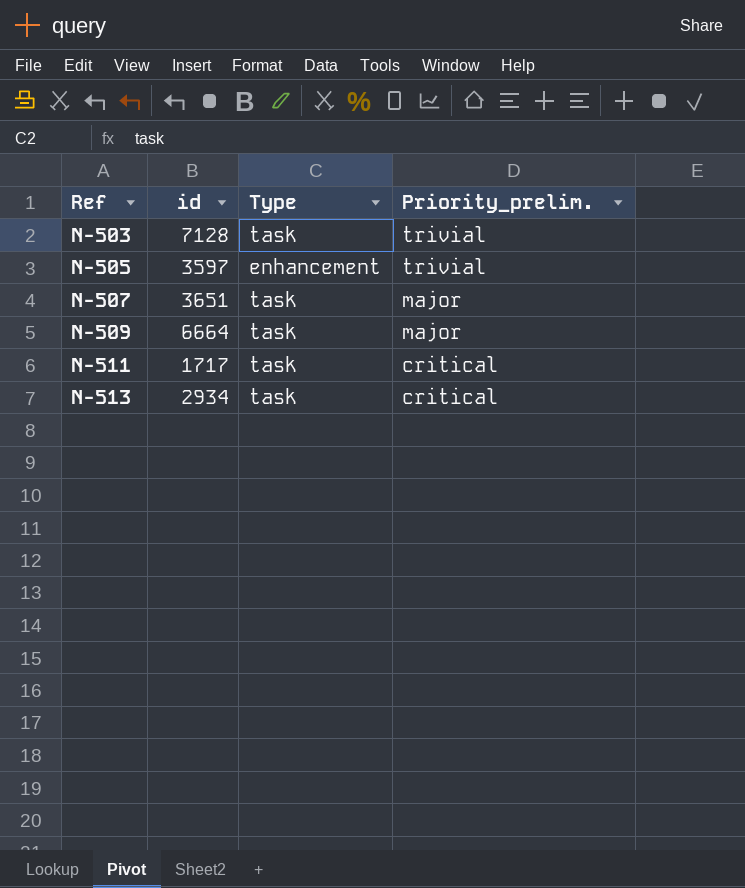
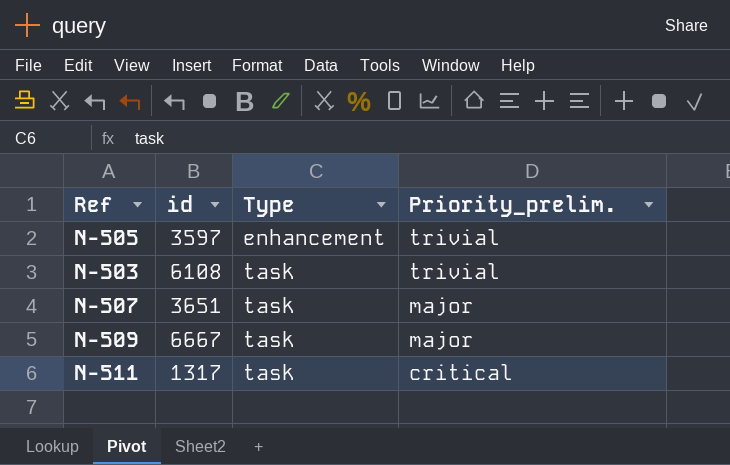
row order: Ref ascending -> Type ascending
row N-513: 2934 | task | critical -> none
N-503 | id: 7128 -> 6108
N-509 | id: 6664 -> 6667
N-511 | id: 1717 -> 1317

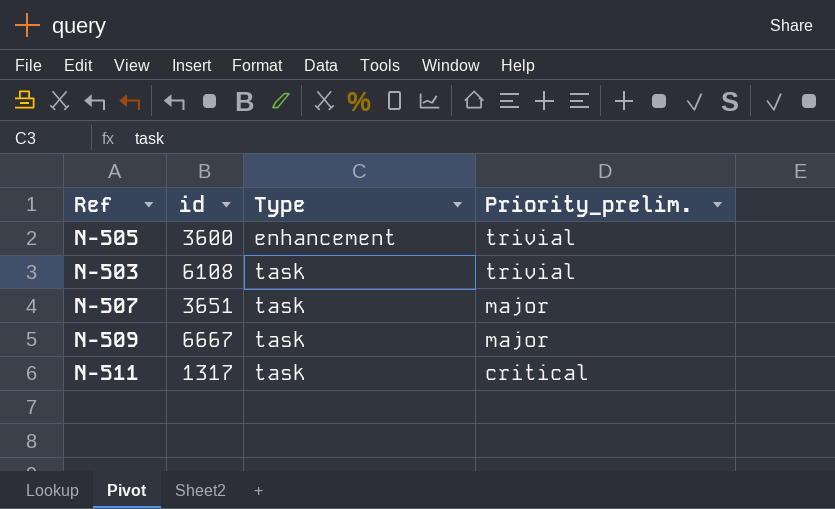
N-505 | id: 3597 -> 3600

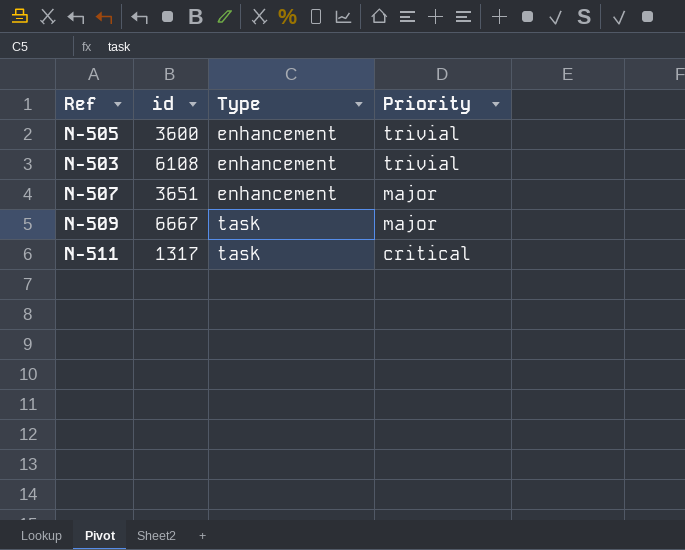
column name: Priority_prelim. -> Priority
N-503 | Type: task -> enhancement
N-507 | Type: task -> enhancement

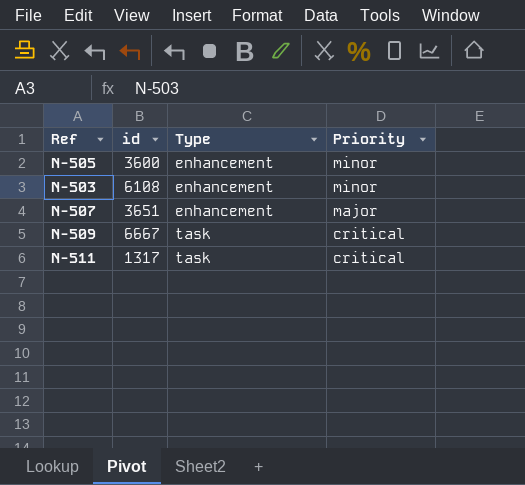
N-505 | Priority: trivial -> minor
N-503 | Priority: trivial -> minor
N-509 | Priority: major -> critical

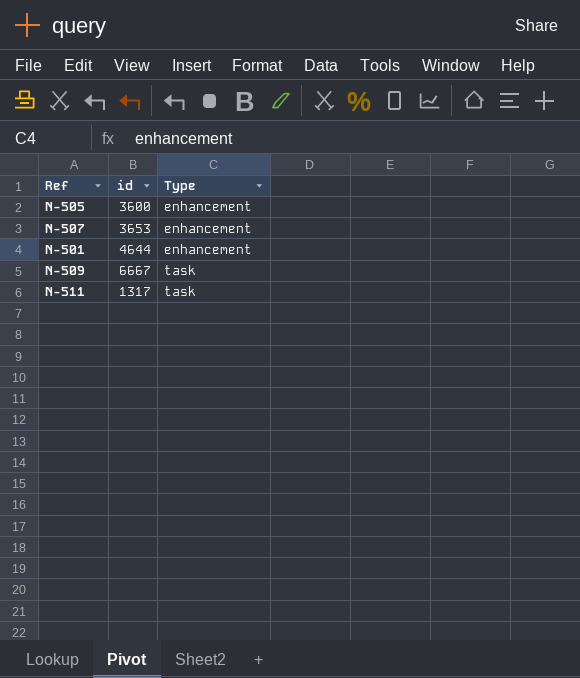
column Priority | position: 4 -> none
row N-503: 6108 | enhancement | minor -> none
N-507 | id: 3651 -> 3653
row N-501: none -> 4644 | enhancement

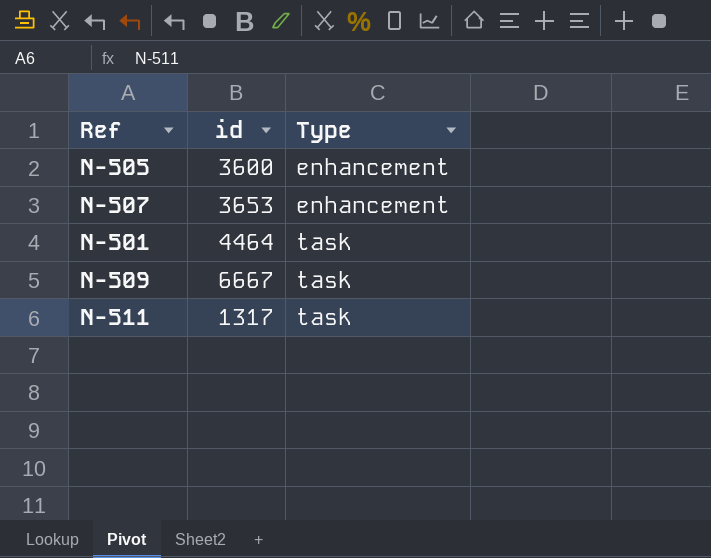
N-501 | id: 4644 -> 4464
N-501 | Type: enhancement -> task

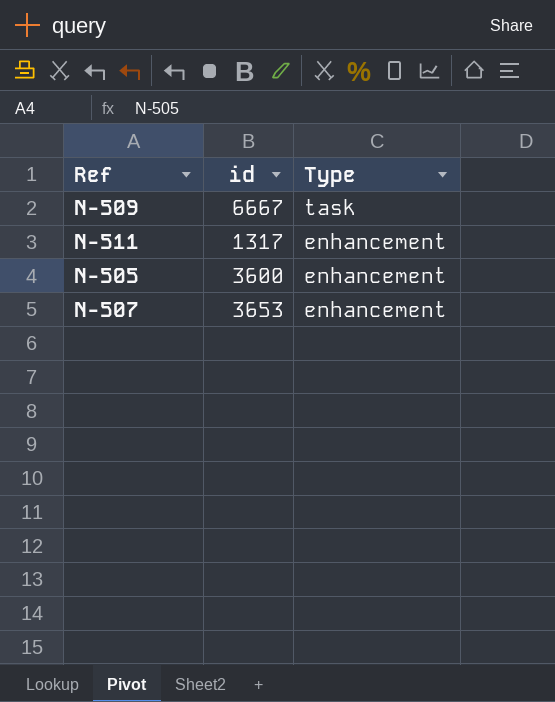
row order: Type ascending -> Type descending
row N-501: 4464 | task -> none
N-511 | Type: task -> enhancement

